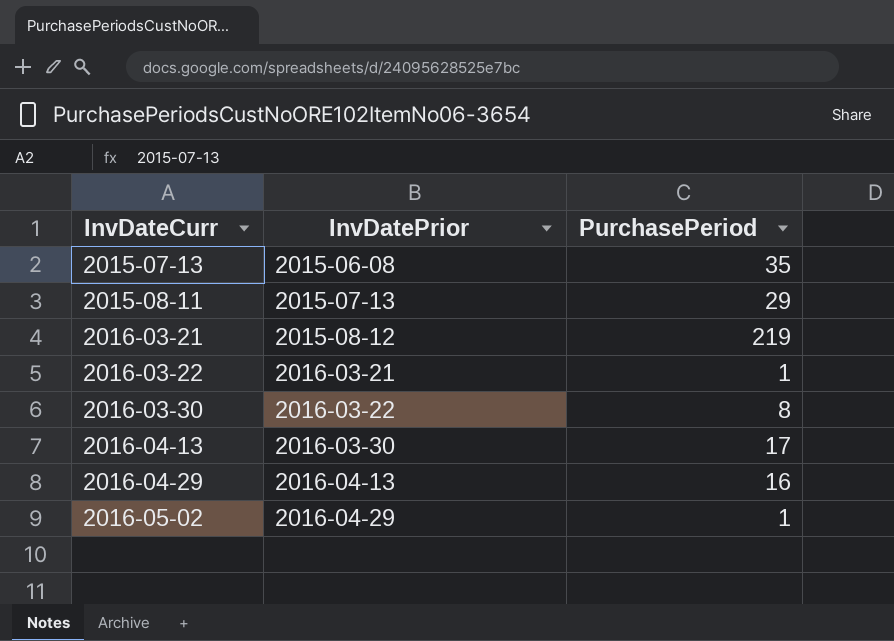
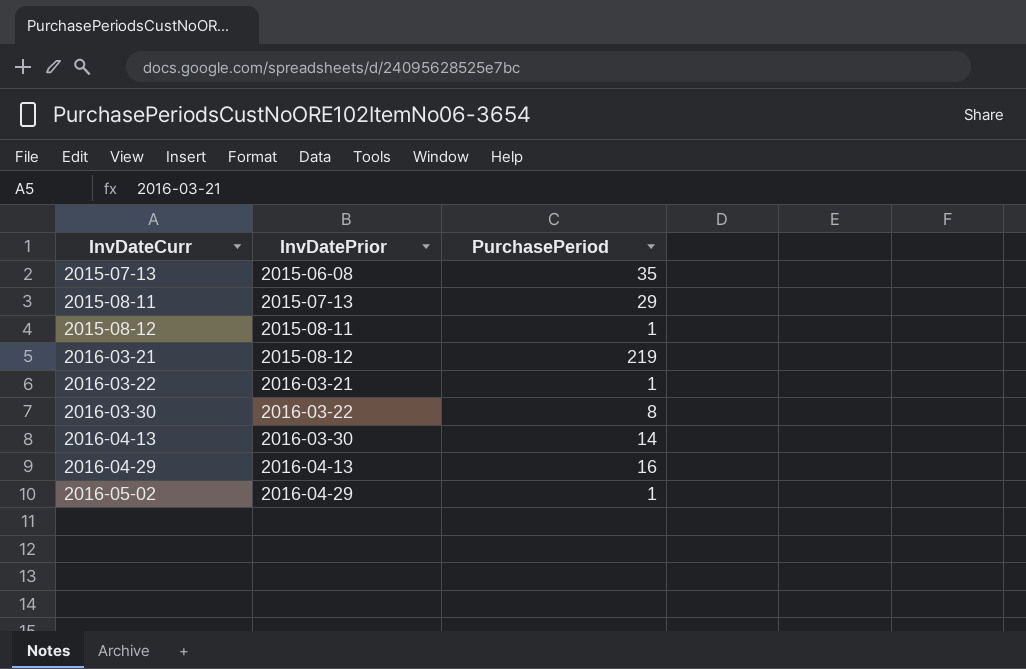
row 2015-08-12: none -> 2015-08-11 | 1
2016-04-13 | PurchasePeriod: 17 -> 14

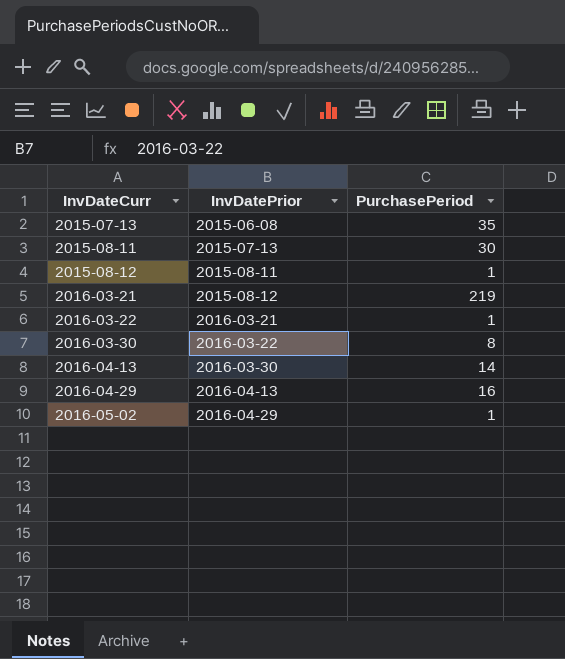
2015-08-11 | PurchasePeriod: 29 -> 30

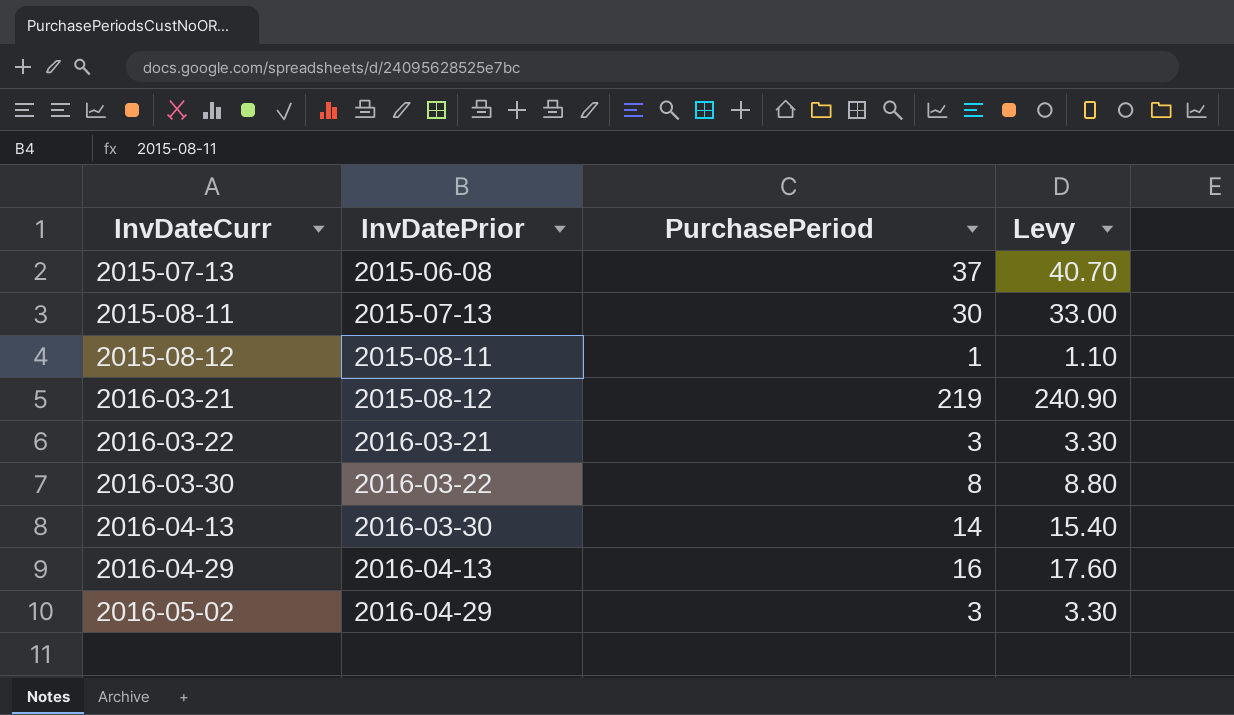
column Levy | formula: none -> [PurchasePeriod] * 1.1
2015-07-13 | PurchasePeriod: 35 -> 37
2016-03-22 | PurchasePeriod: 1 -> 3
2016-05-02 | PurchasePeriod: 1 -> 3

